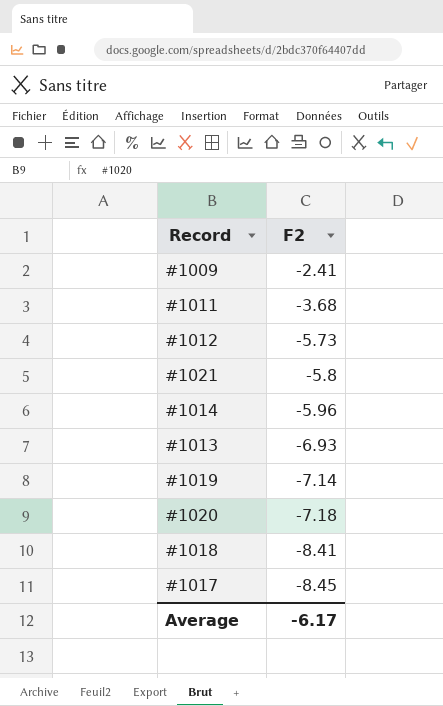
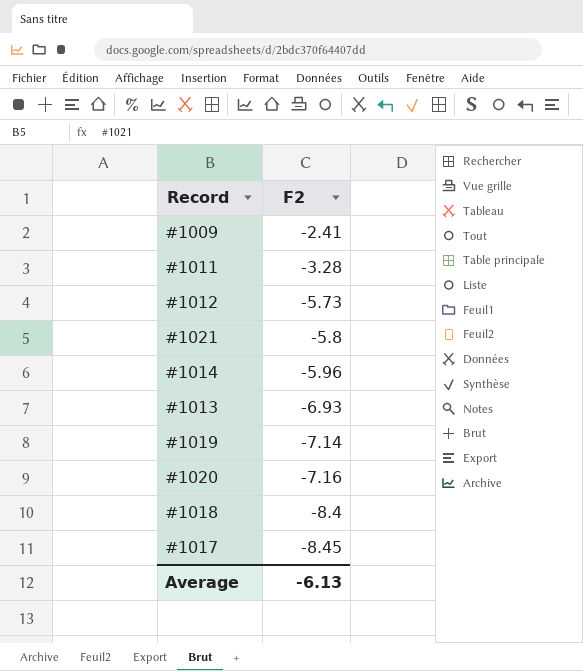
#1011 | F2: -3.68 -> -3.28
#1020 | F2: -7.18 -> -7.16
#1018 | F2: -8.41 -> -8.4
Average | F2: -6.17 -> -6.13

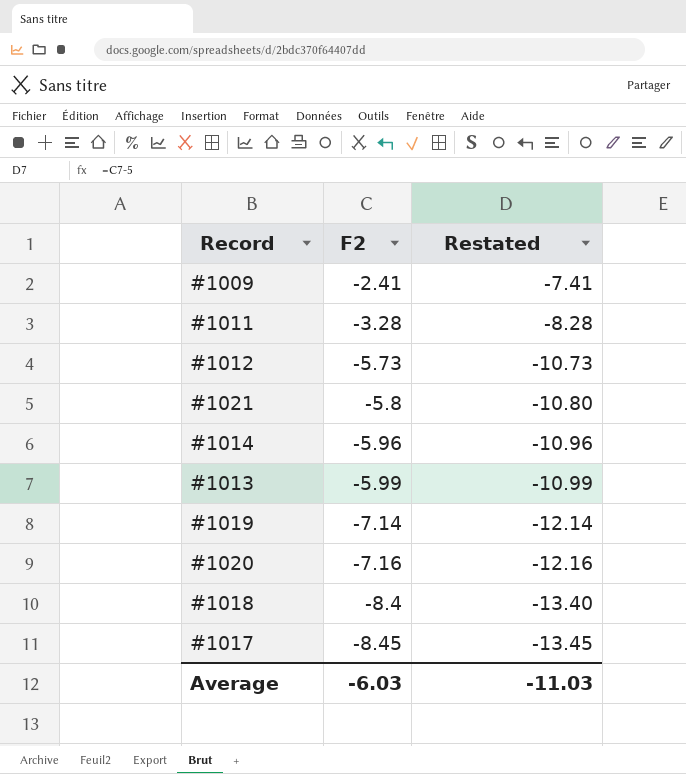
column Restated | formula: none -> [F2] - 5
#1013 | F2: -6.93 -> -5.99
Average | F2: -6.13 -> -6.03

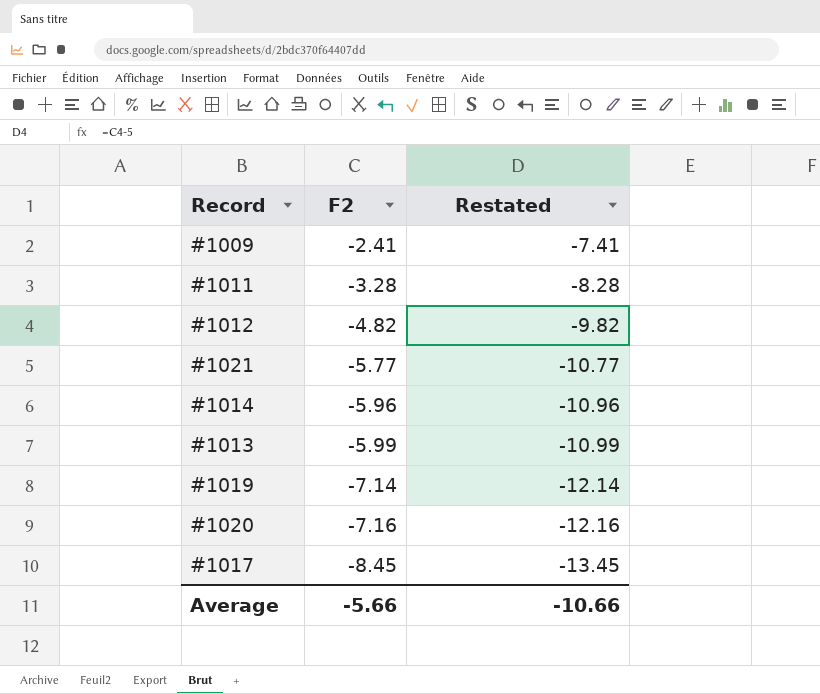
row #1018: -8.4 | -13.40 -> none
#1012 | F2: -5.73 -> -4.82
#1012 | Restated: -10.73 -> -9.82
#1021 | F2: -5.8 -> -5.77
#1021 | Restated: -10.80 -> -10.77
Average | F2: -6.03 -> -5.66
Average | Restated: -11.03 -> -10.66

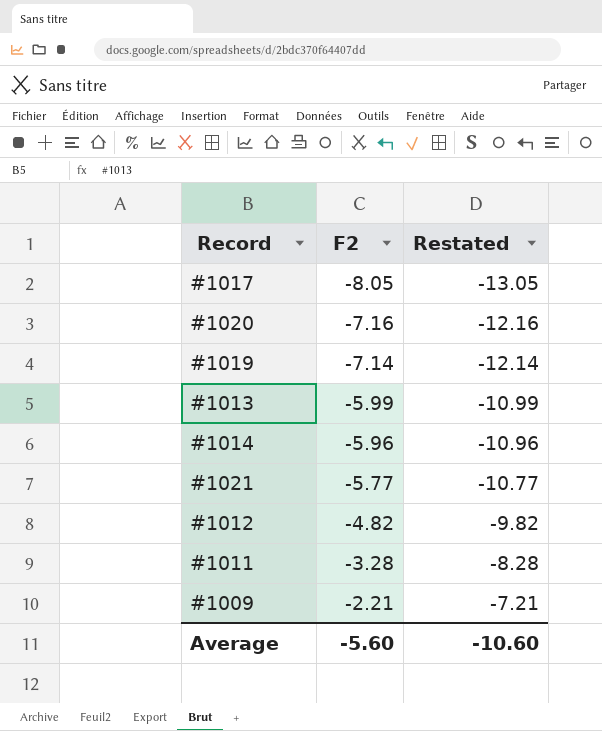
row order: F2 descending -> F2 ascending
#1017 | F2: -8.45 -> -8.05
#1017 | Restated: -13.45 -> -13.05
#1009 | F2: -2.41 -> -2.21
#1009 | Restated: -7.41 -> -7.21
Average | F2: -5.66 -> -5.60
Average | Restated: -10.66 -> -10.60

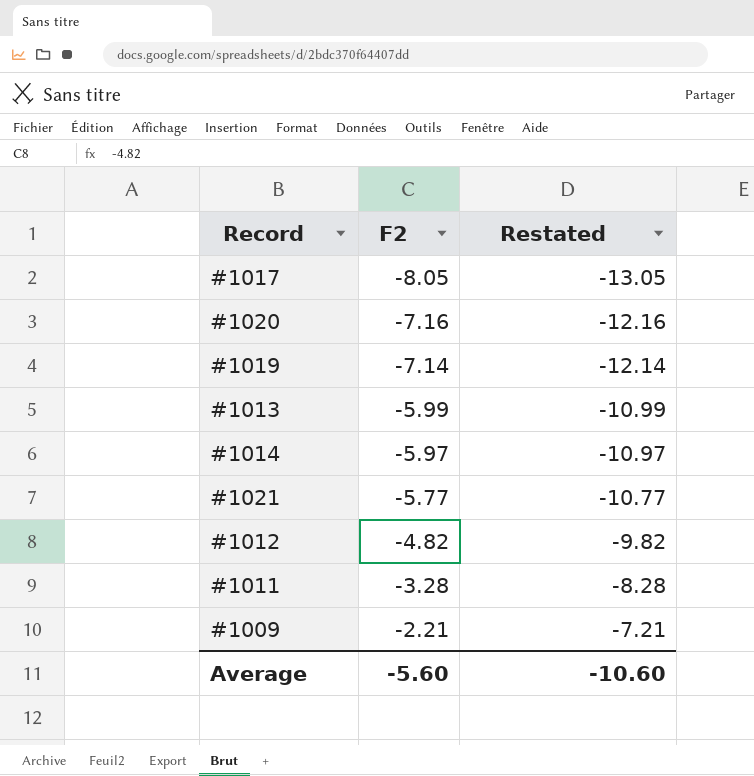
#1014 | F2: -5.96 -> -5.97
#1014 | Restated: -10.96 -> -10.97

